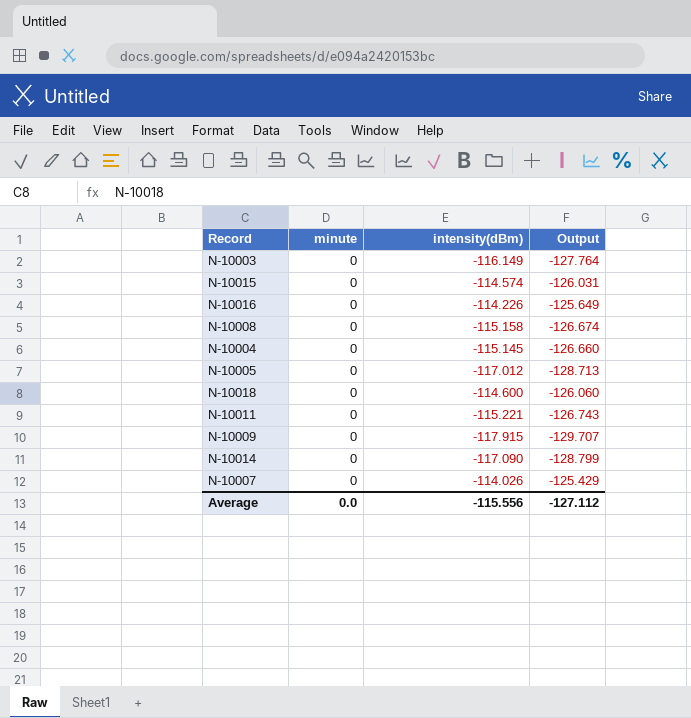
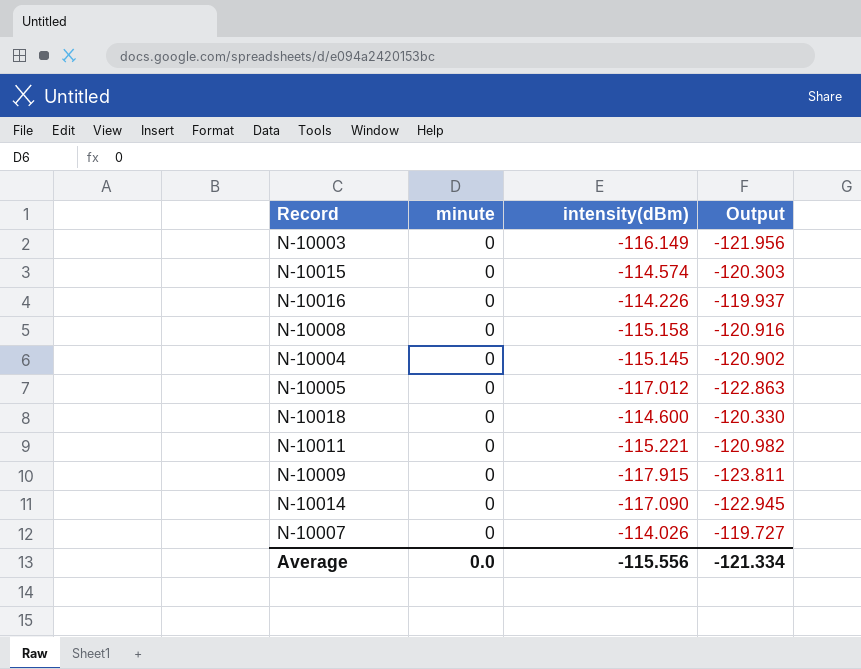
column Output | formula: [intensity(dBm)] * 1.1 -> [intensity(dBm)] * 1.05
Average | Output: -127.112 -> -121.334

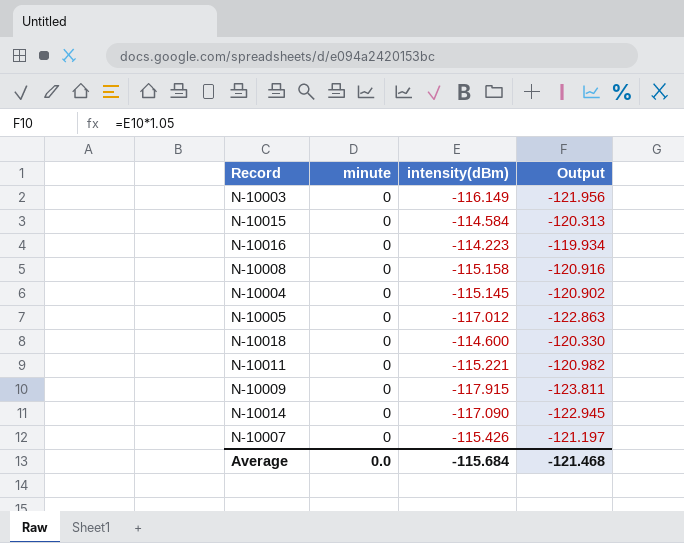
N-10015 | intensity(dBm): -114.574 -> -114.584
N-10015 | Output: -120.303 -> -120.313
N-10016 | intensity(dBm): -114.226 -> -114.223
N-10016 | Output: -119.937 -> -119.934
N-10007 | intensity(dBm): -114.026 -> -115.426
N-10007 | Output: -119.727 -> -121.197
Average | intensity(dBm): -115.556 -> -115.684
Average | Output: -121.334 -> -121.468

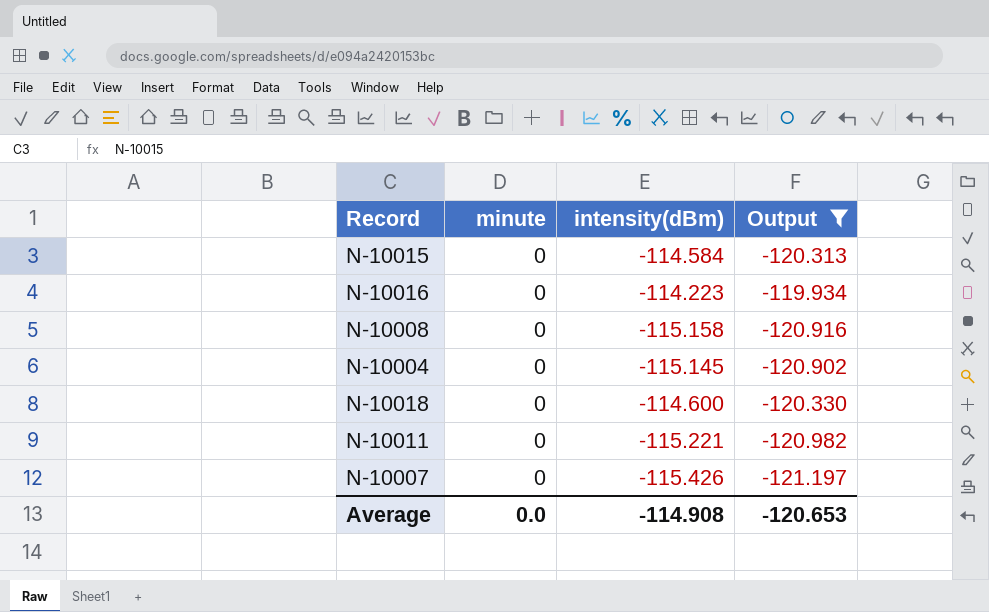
filter: none -> Output >= -121.197
Average | intensity(dBm): -115.684 -> -114.908
Average | Output: -121.468 -> -120.653

